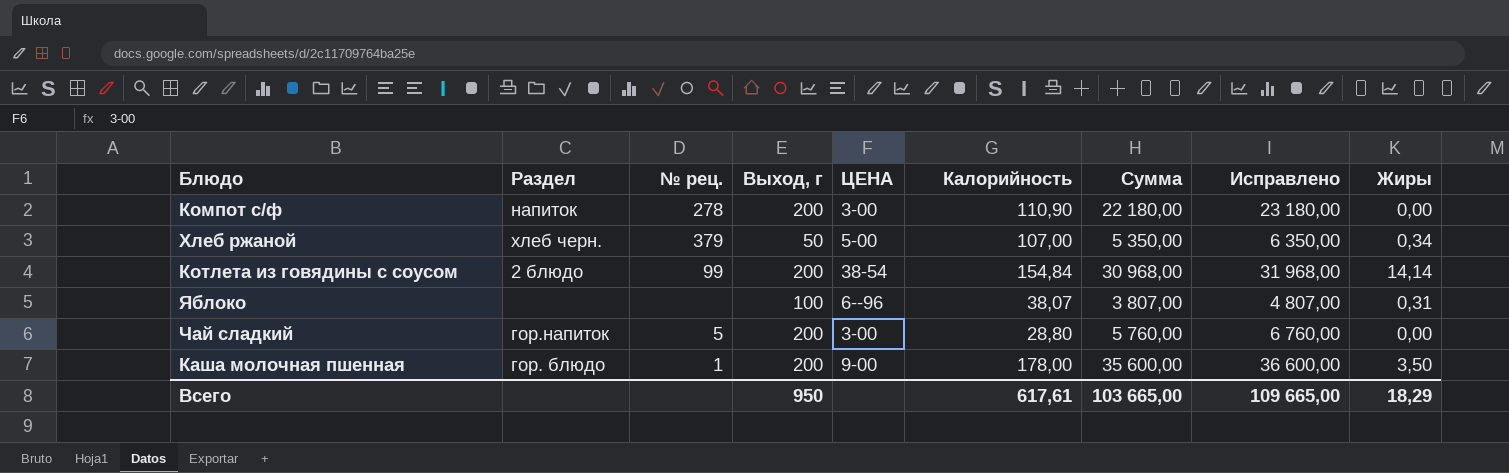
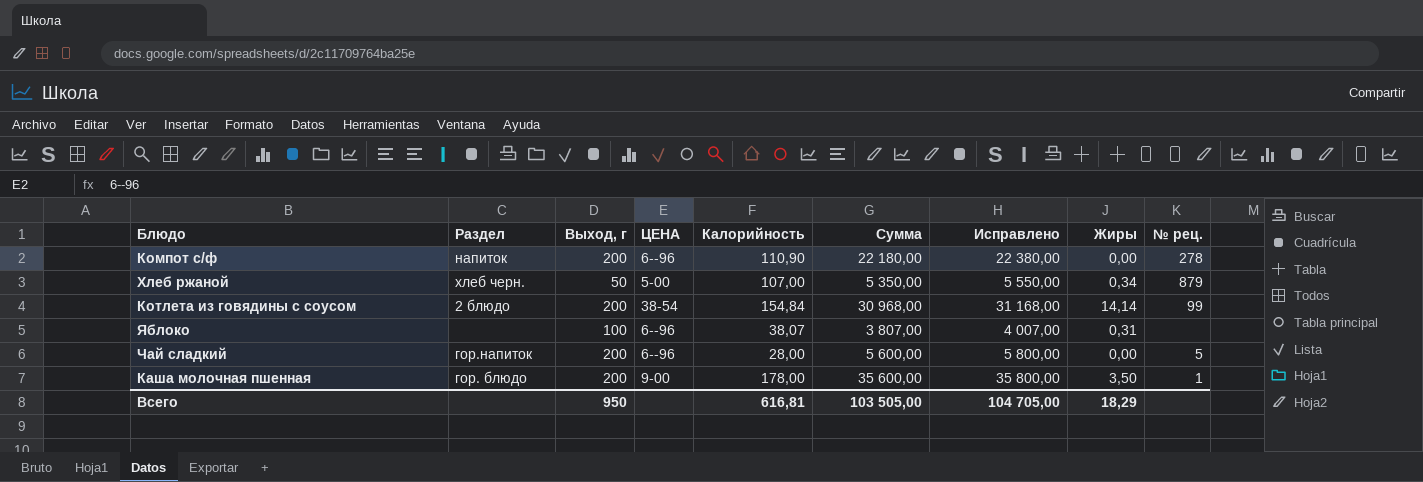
column Исправлено | formula: [Сумма] + 1000 -> [Сумма] + 200
column № рец. | position: 3 -> 9
Компот с/ф | ЦЕНА: 3-00 -> 6--96
Хлеб ржаной | № рец.: 379 -> 879
Чай сладкий | ЦЕНА: 3-00 -> 6--96
Чай сладкий | Калорийность: 28,80 -> 28,00
Чай сладкий | Сумма: 5 760,00 -> 5 600,00
Всего | Калорийность: 617,61 -> 616,81
Всего | Сумма: 103 665,00 -> 103 505,00
Всего | Исправлено: 109 665,00 -> 104 705,00

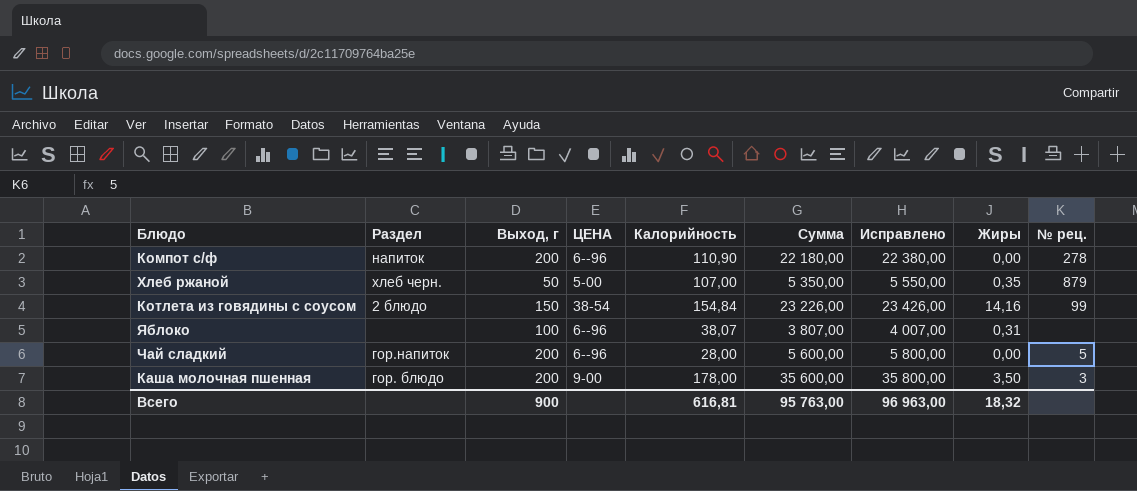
Хлеб ржаной | Жиры: 0,34 -> 0,35
Котлета из говядины с соусом | Выход, г: 200 -> 150
Котлета из говядины с соусом | Сумма: 30 968,00 -> 23 226,00
Котлета из говядины с соусом | Исправлено: 31 168,00 -> 23 426,00
Котлета из говядины с соусом | Жиры: 14,14 -> 14,16
Каша молочная пшенная | № рец.: 1 -> 3
Всего | Выход, г: 950 -> 900
Всего | Сумма: 103 505,00 -> 95 763,00
Всего | Исправлено: 104 705,00 -> 96 963,00
Всего | Жиры: 18,29 -> 18,32

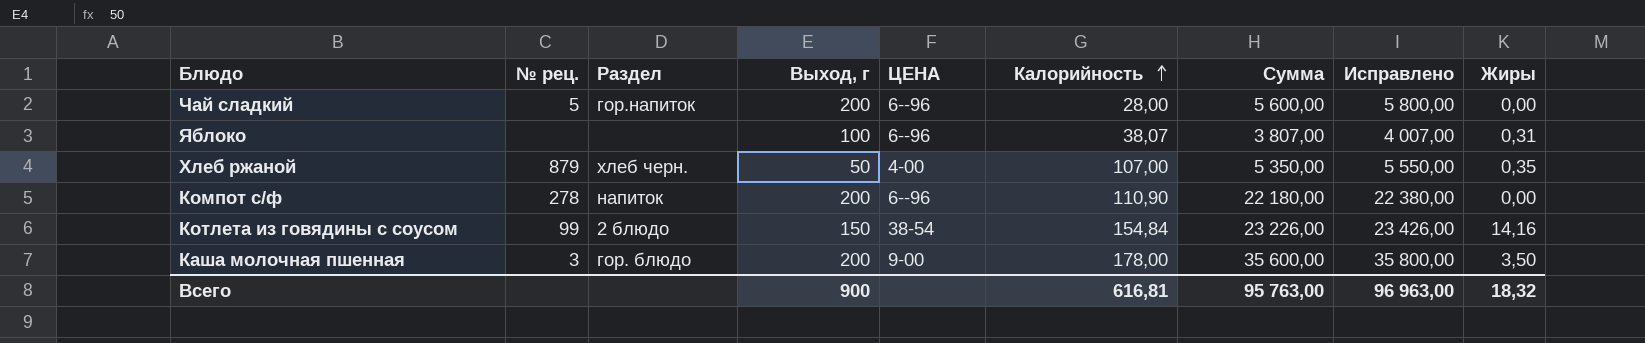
row order: none -> Калорийность ascending
column № рец. | position: 9 -> 2
Хлеб ржаной | ЦЕНА: 5-00 -> 4-00

